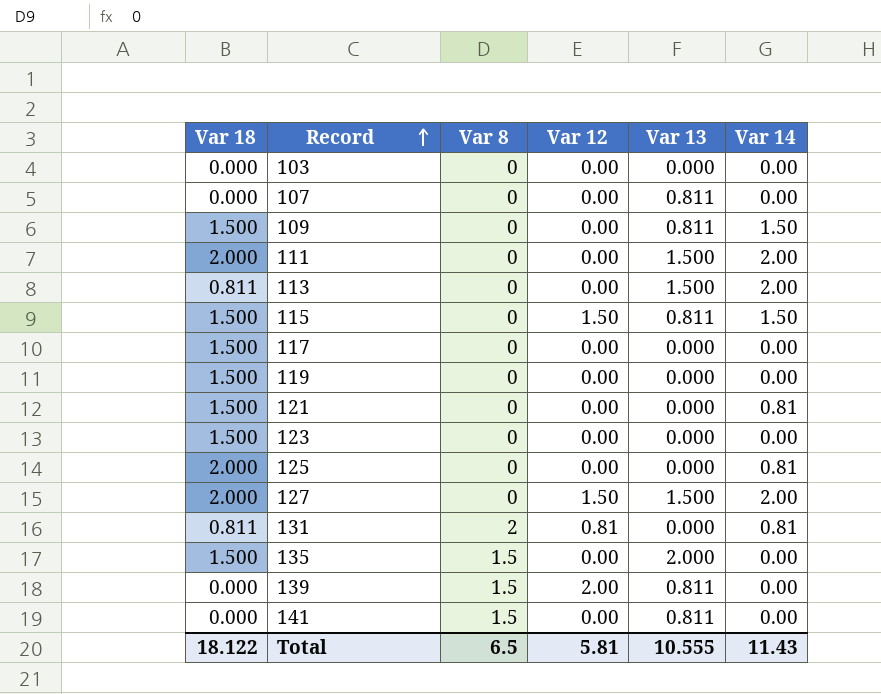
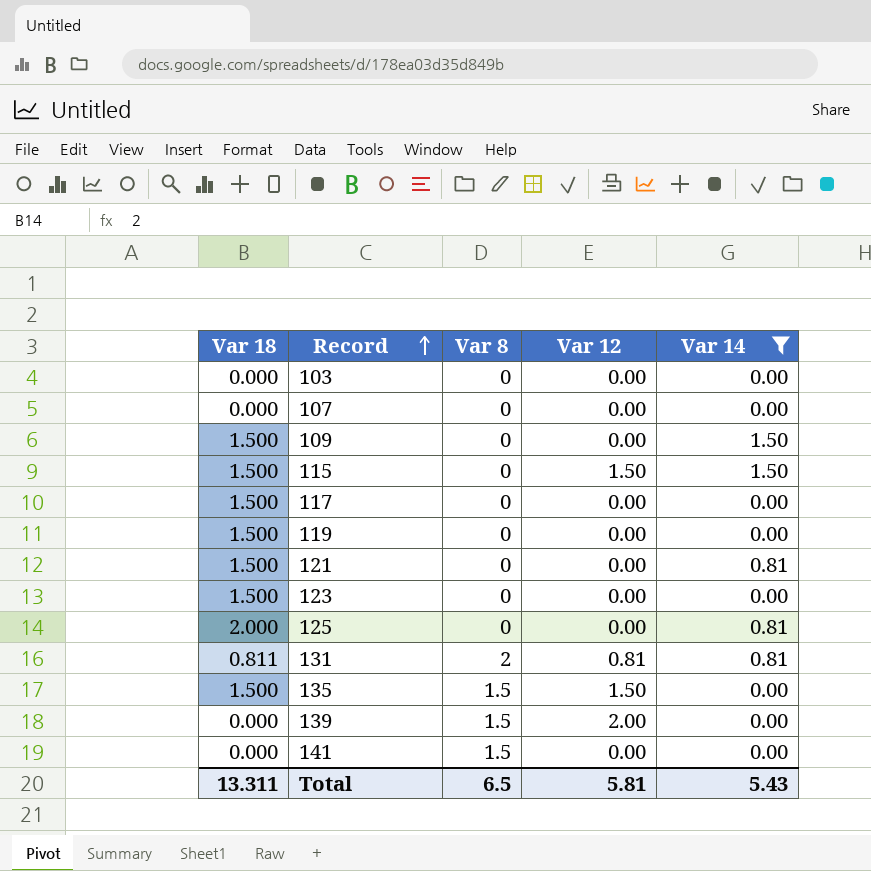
filter: none -> Var 14 != 2.00
column Var 13 | position: 5 -> none
135 | Var 12: 0.00 -> 1.50
Total | Var 18: 18.122 -> 13.311
Total | Var 14: 11.43 -> 5.43

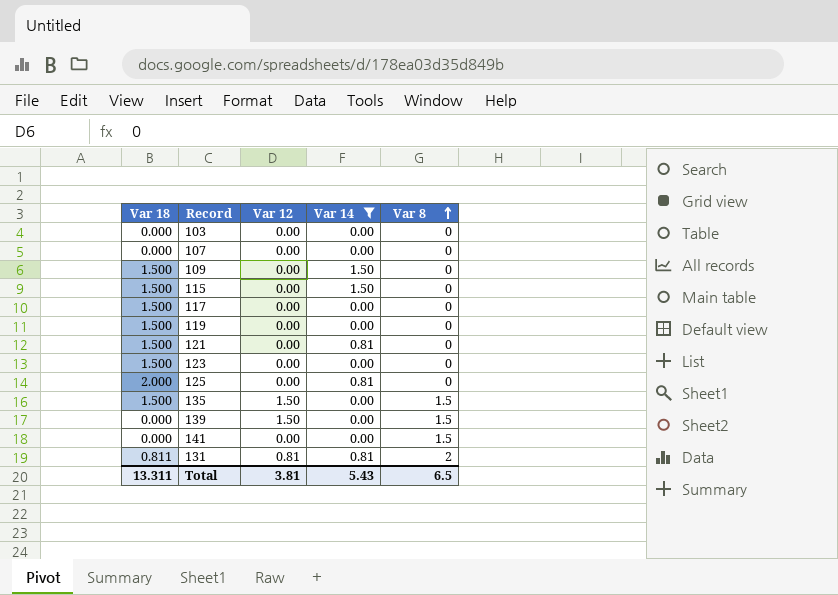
row order: Record ascending -> Var 8 ascending
column Var 8 | position: 3 -> 5
115 | Var 12: 1.50 -> 0.00
139 | Var 12: 2.00 -> 1.50
Total | Var 12: 5.81 -> 3.81

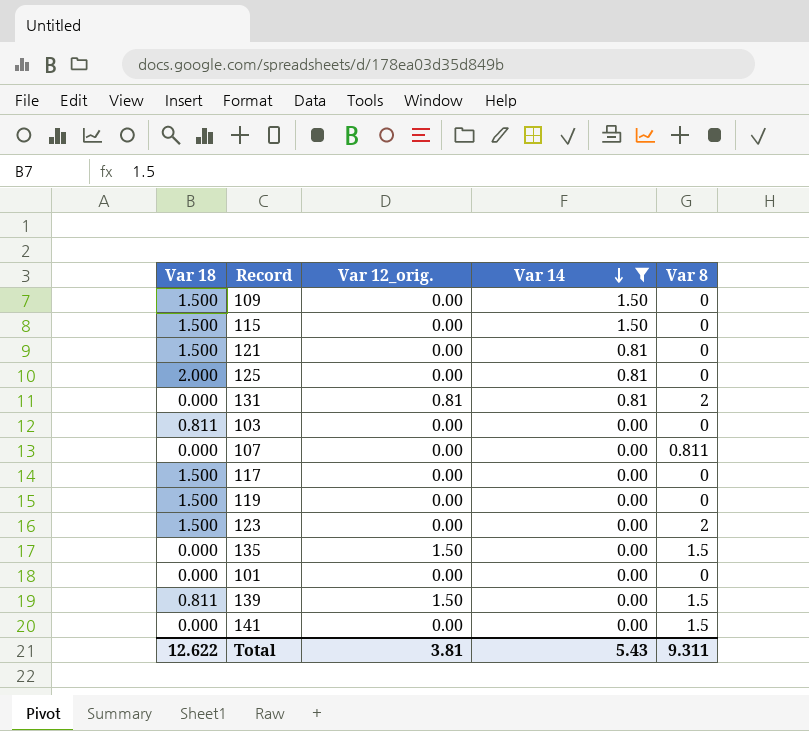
row order: Var 8 ascending -> Var 14 descending
column name: Var 12 -> Var 12_orig.
131 | Var 18: 0.811 -> 0.000
103 | Var 18: 0.000 -> 0.811
107 | Var 8: 0 -> 0.811
123 | Var 8: 0 -> 2
135 | Var 18: 1.500 -> 0.000
row 101: none -> 0.000 | 0.00 | 0.00 | 0
139 | Var 18: 0.000 -> 0.811
Total | Var 18: 13.311 -> 12.622
Total | Var 8: 6.5 -> 9.311

